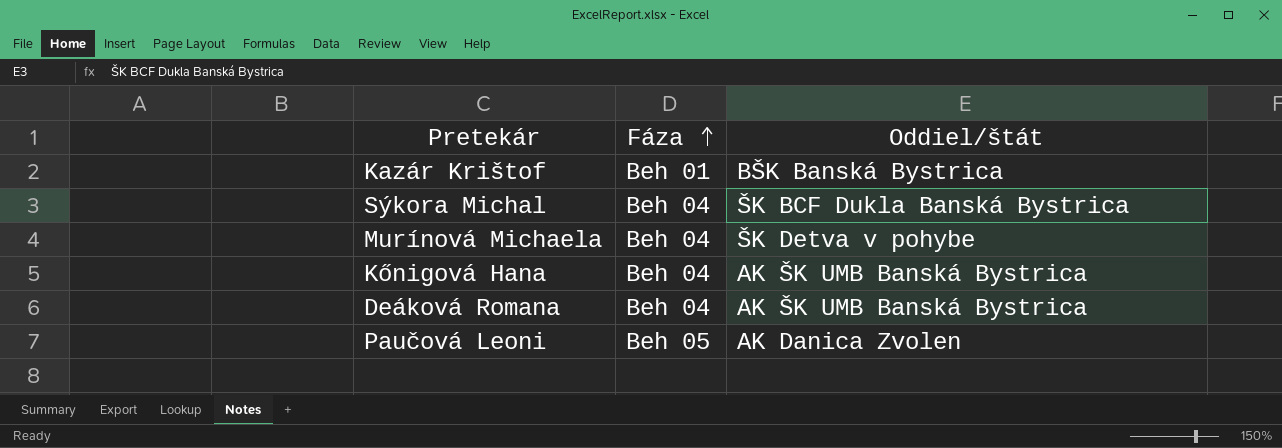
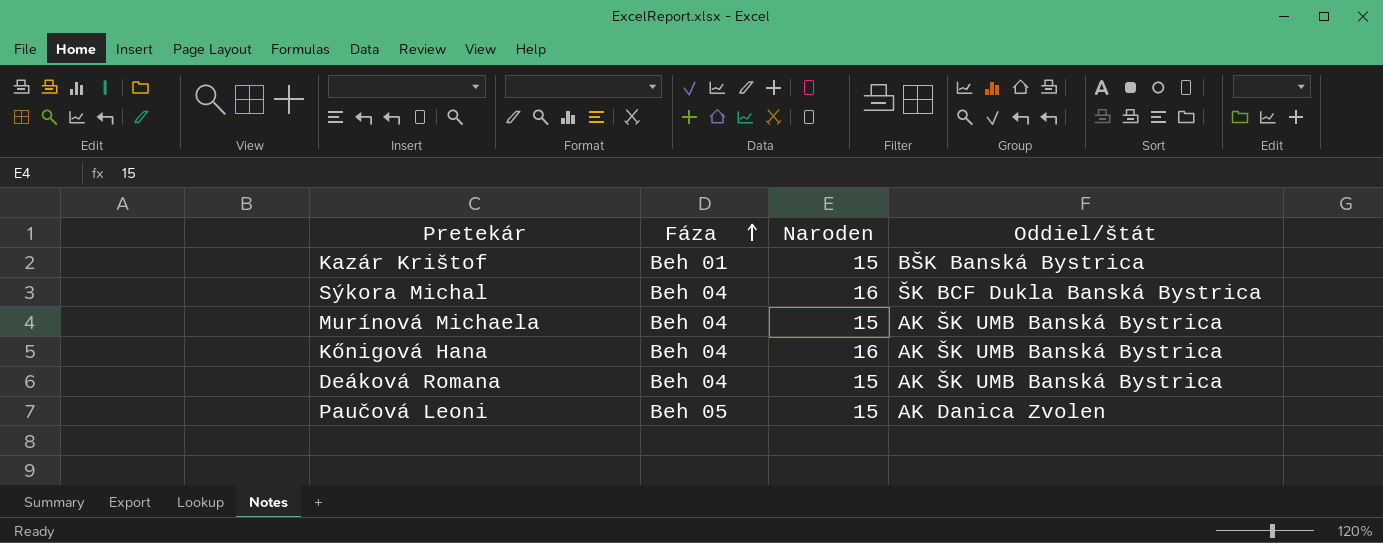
column Naroden | position: none -> 3
Murínová Michaela | Oddiel/štát: ŠK Detva v pohybe -> AK ŠK UMB Banská Bystrica

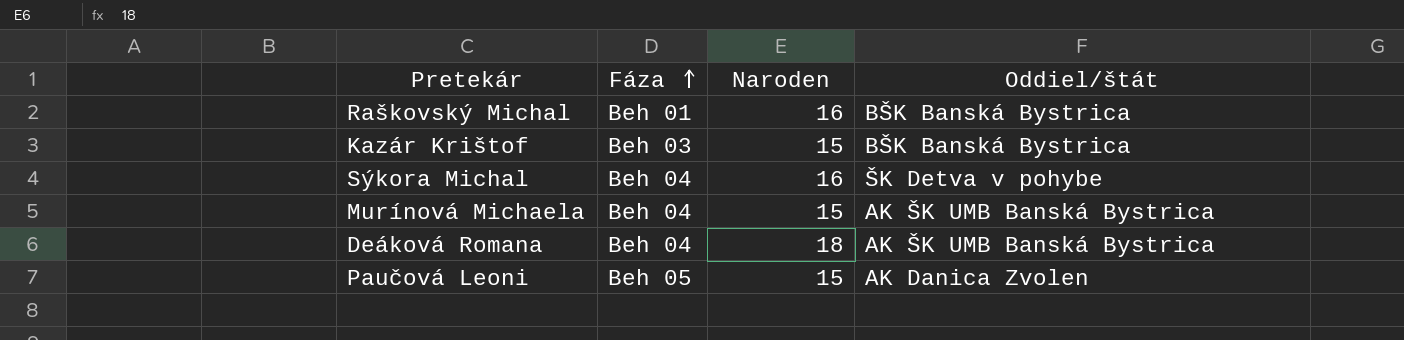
row Kőnigová Hana: Beh 04 | 16 | AK ŠK UMB Banská Bystrica -> none
row Raškovský Michal: none -> Beh 01 | 16 | BŠK Banská Bystrica
Kazár Krištof | Fáza: Beh 01 -> Beh 03
Sýkora Michal | Oddiel/štát: ŠK BCF Dukla Banská Bystrica -> ŠK Detva v pohybe
Deáková Romana | Naroden: 15 -> 18

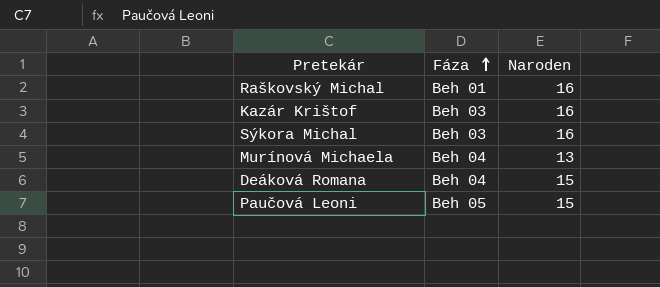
column Oddiel/štát | position: 4 -> none
Kazár Krištof | Naroden: 15 -> 16
Sýkora Michal | Fáza: Beh 04 -> Beh 03
Murínová Michaela | Naroden: 15 -> 13
Deáková Romana | Naroden: 18 -> 15

